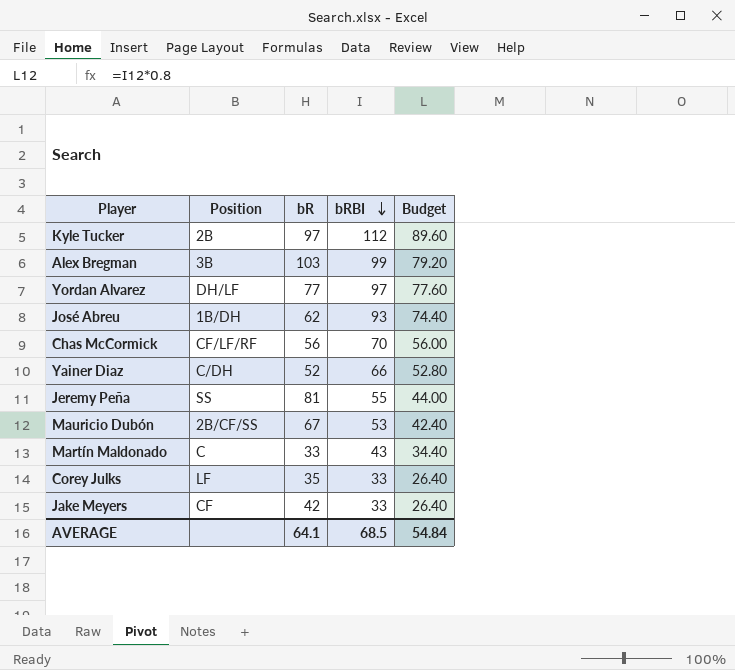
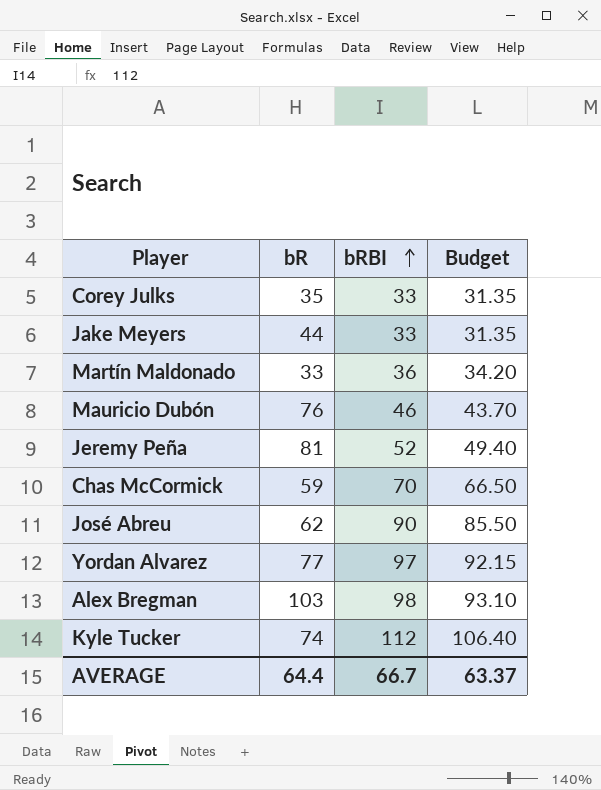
row order: bRBI descending -> bRBI ascending
column Position | position: 2 -> none
column Budget | formula: [bRBI] * 0.8 -> [bRBI] * 0.95
row Yainer Diaz: C/DH | 52 | 66 | 52.80 -> none
Jake Meyers | bR: 42 -> 44
Martín Maldonado | bRBI: 43 -> 36
Mauricio Dubón | bR: 67 -> 76
Mauricio Dubón | bRBI: 53 -> 46
Jeremy Peña | bRBI: 55 -> 52
Chas McCormick | bR: 56 -> 59
José Abreu | bRBI: 93 -> 90
Alex Bregman | bRBI: 99 -> 98
Kyle Tucker | bR: 97 -> 74
AVERAGE | bR: 64.1 -> 64.4
AVERAGE | bRBI: 68.5 -> 66.7
AVERAGE | Budget: 54.84 -> 63.37

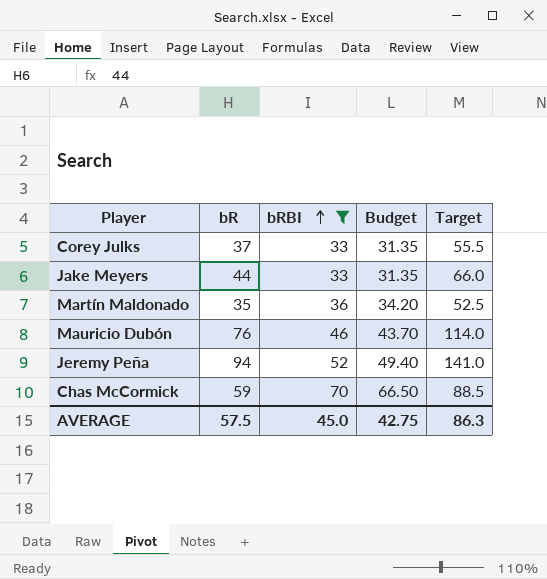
filter: none -> bRBI <= 70
column Target | formula: none -> [bR] * 1.5
Corey Julks | bR: 35 -> 37
Martín Maldonado | bR: 33 -> 35
Jeremy Peña | bR: 81 -> 94
AVERAGE | bR: 64.4 -> 57.5
AVERAGE | bRBI: 66.7 -> 45.0
AVERAGE | Budget: 63.37 -> 42.75

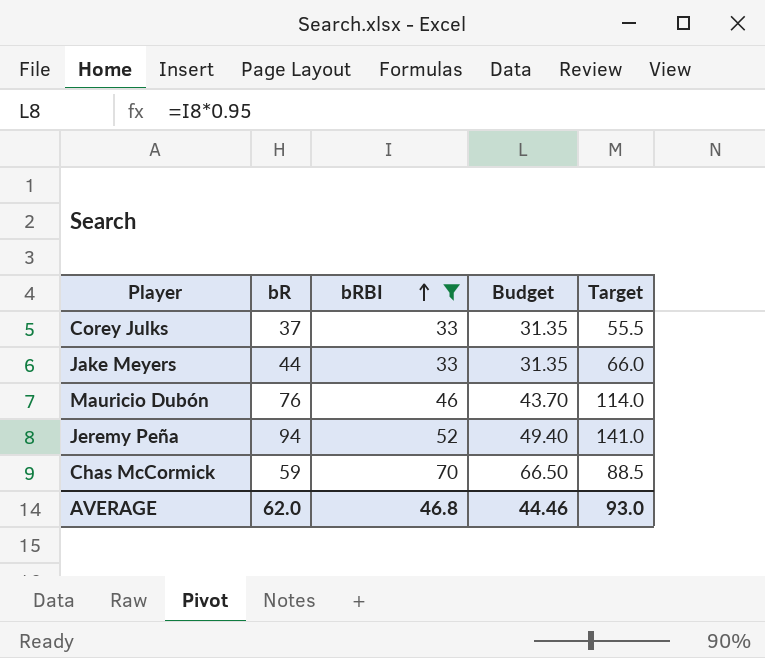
row Martín Maldonado: 35 | 36 | 34.20 | 52.5 -> none
AVERAGE | bR: 57.5 -> 62.0
AVERAGE | bRBI: 45.0 -> 46.8
AVERAGE | Budget: 42.75 -> 44.46
AVERAGE | Target: 86.3 -> 93.0

